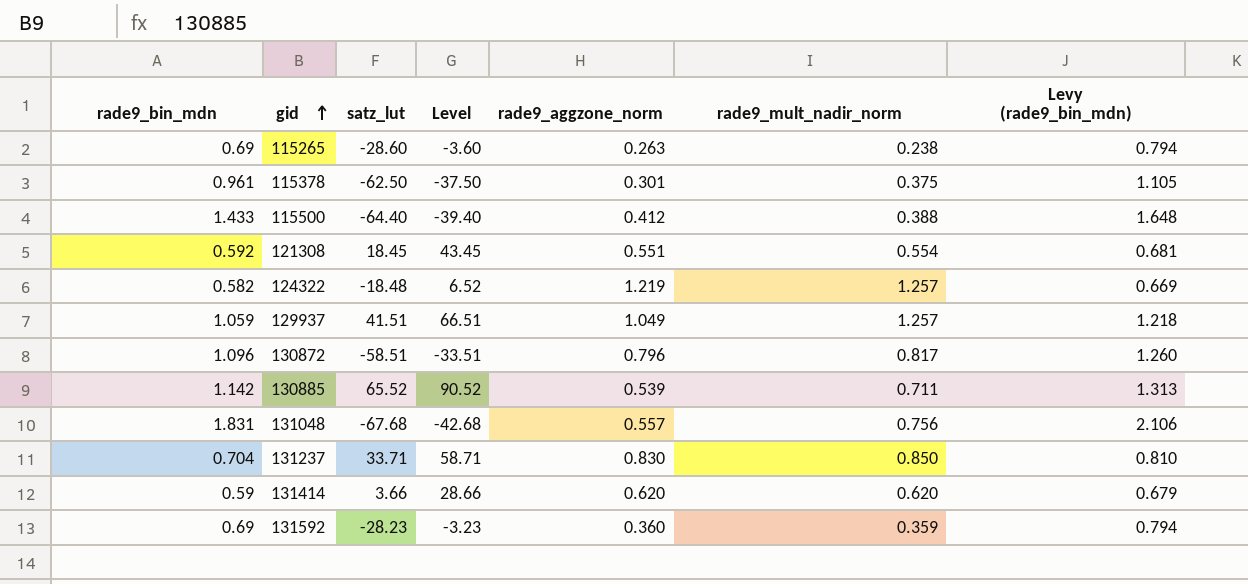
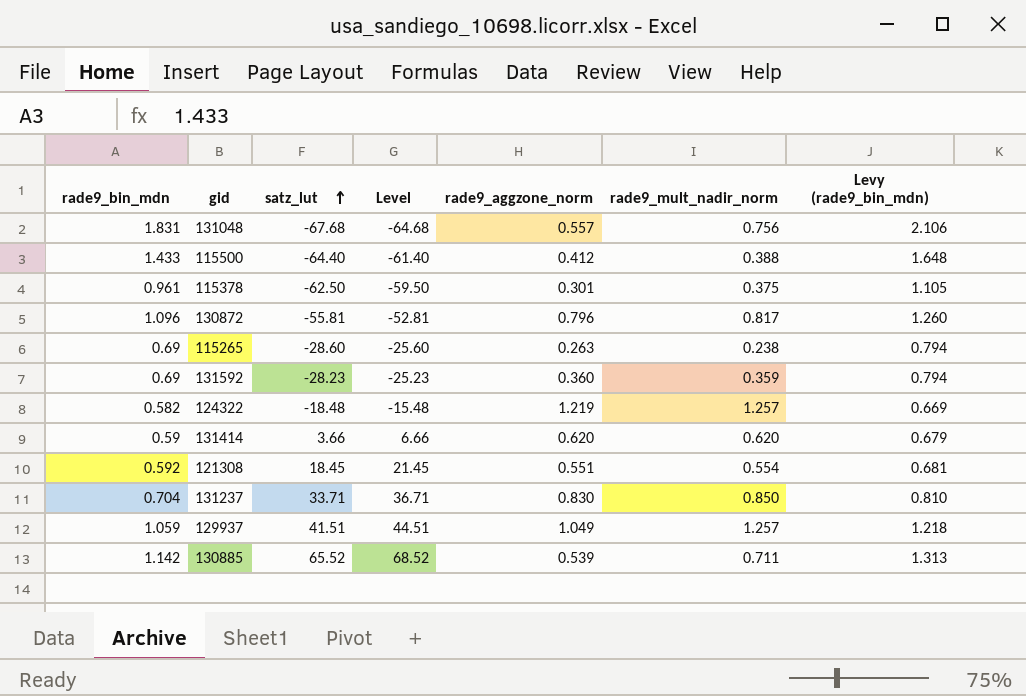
row order: gid ascending -> satz_lut ascending
column Level | formula: [satz_lut] + 25 -> [satz_lut] + 3
130872 | satz_lut: -58.51 -> -55.81

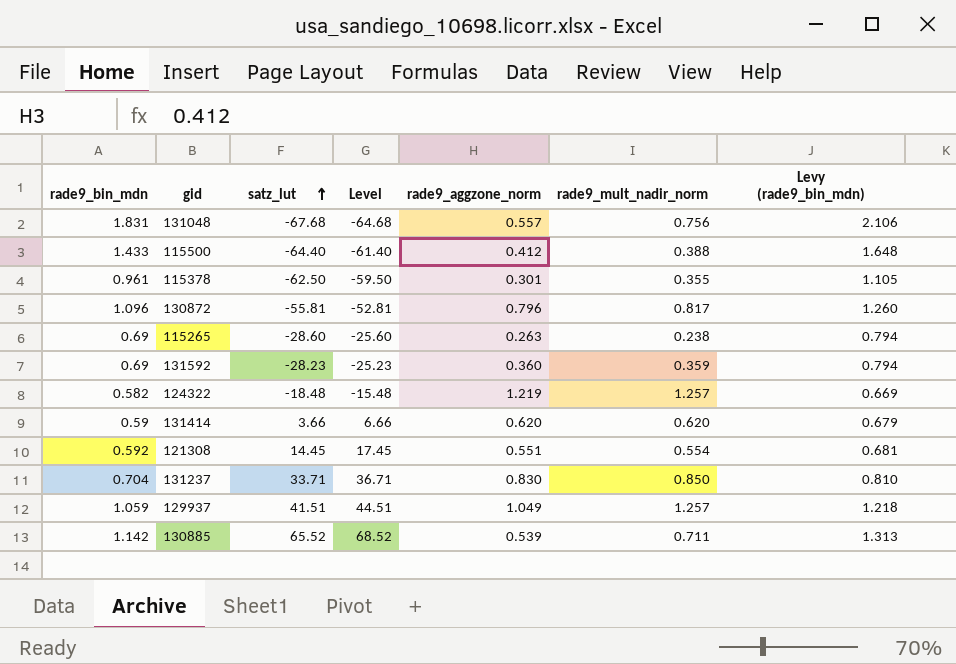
115378 | rade9_mult_nadir_norm: 0.375 -> 0.355
121308 | satz_lut: 18.45 -> 14.45
121308 | Level: 21.45 -> 17.45

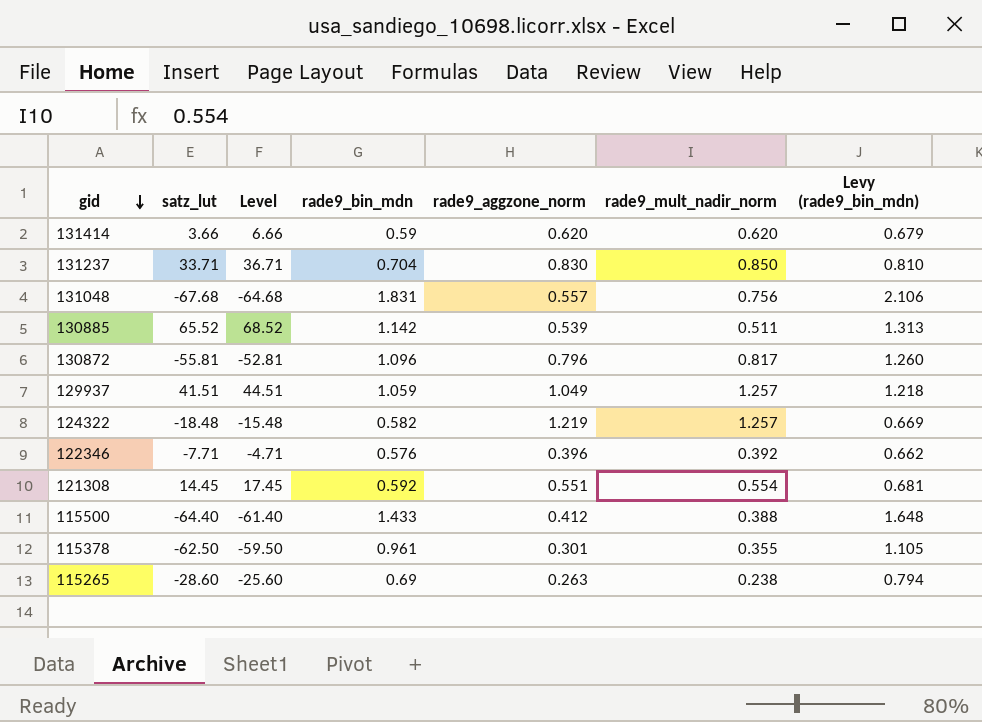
row order: satz_lut ascending -> gid descending
column rade9_bin_mdn | position: 1 -> 4
row 131592: 0.69 | -28.23 | -25.23 | 0.360 | 0.359 | 0.794 -> none
130885 | rade9_mult_nadir_norm: 0.711 -> 0.511
row 122346: none -> -7.71 | -4.71 | 0.576 | 0.396 | 0.392 | 0.662

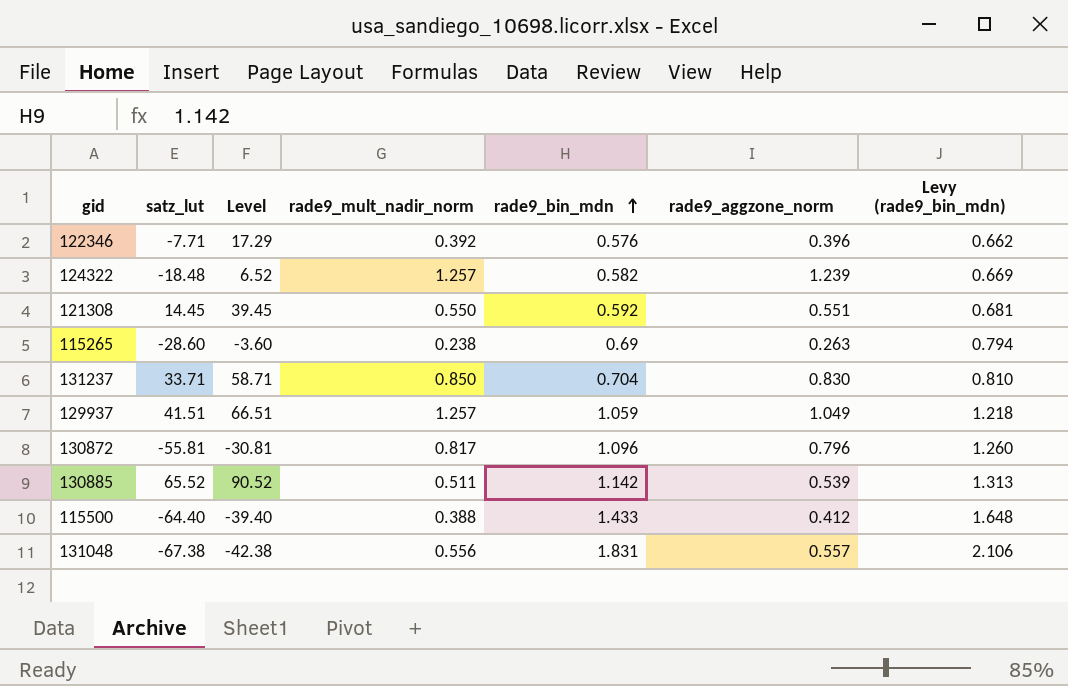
row order: gid descending -> rade9_bin_mdn ascending
column Level | formula: [satz_lut] + 3 -> [satz_lut] + 25
column rade9_mult_nadir_norm | position: 6 -> 4
row 131414: 3.66 | 6.66 | 0.59 | 0.620 | 0.620 | 0.679 -> none
row 115378: -62.50 | -59.50 | 0.961 | 0.301 | 0.355 | 1.105 -> none
124322 | rade9_aggzone_norm: 1.219 -> 1.239
121308 | rade9_mult_nadir_norm: 0.554 -> 0.550
131048 | satz_lut: -67.68 -> -67.38
131048 | rade9_mult_nadir_norm: 0.756 -> 0.556

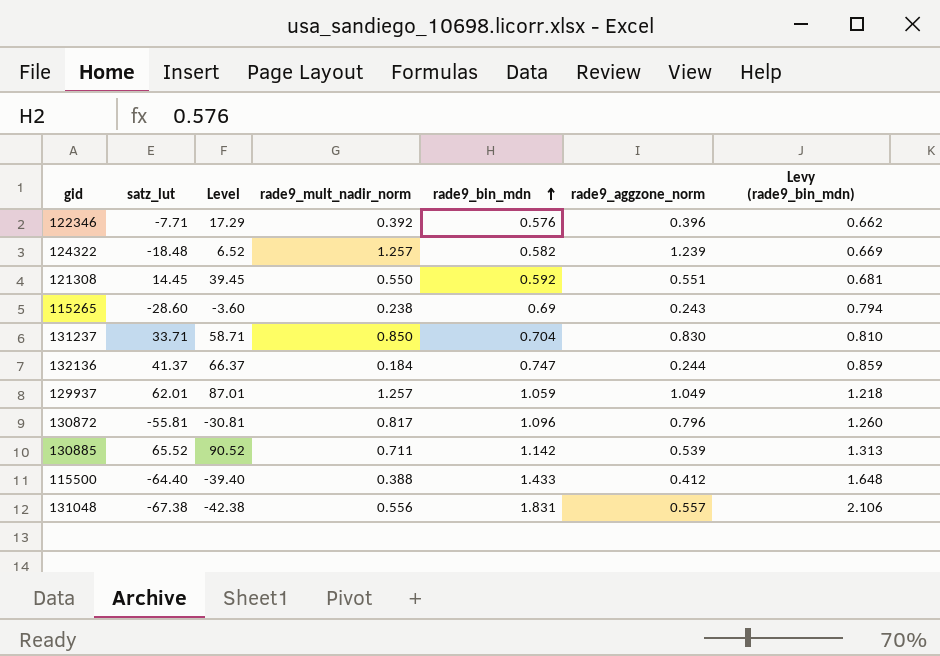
115265 | rade9_aggzone_norm: 0.263 -> 0.243
row 132136: none -> 41.37 | 66.37 | 0.184 | 0.747 | 0.244 | 0.859
129937 | satz_lut: 41.51 -> 62.01
129937 | Level: 66.51 -> 87.01
130885 | rade9_mult_nadir_norm: 0.511 -> 0.711

